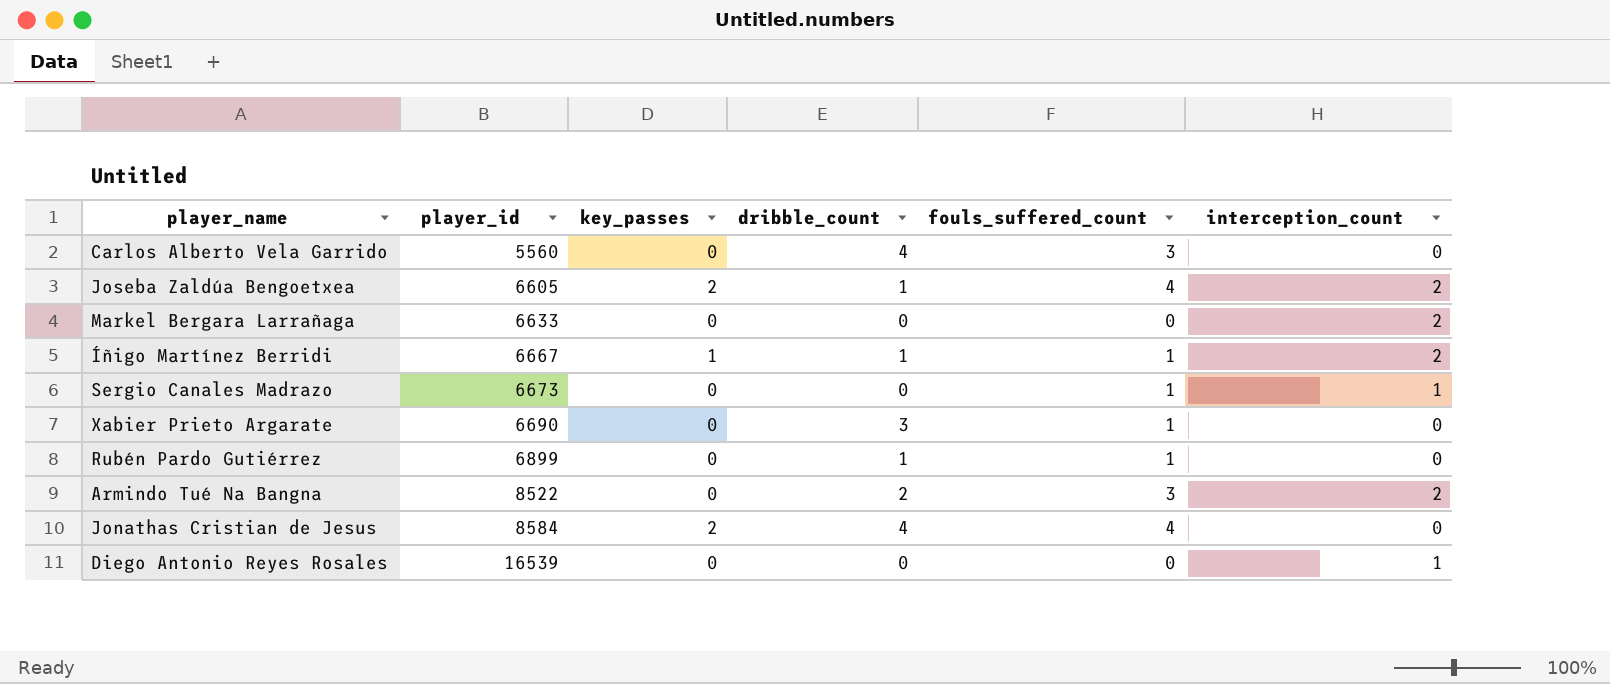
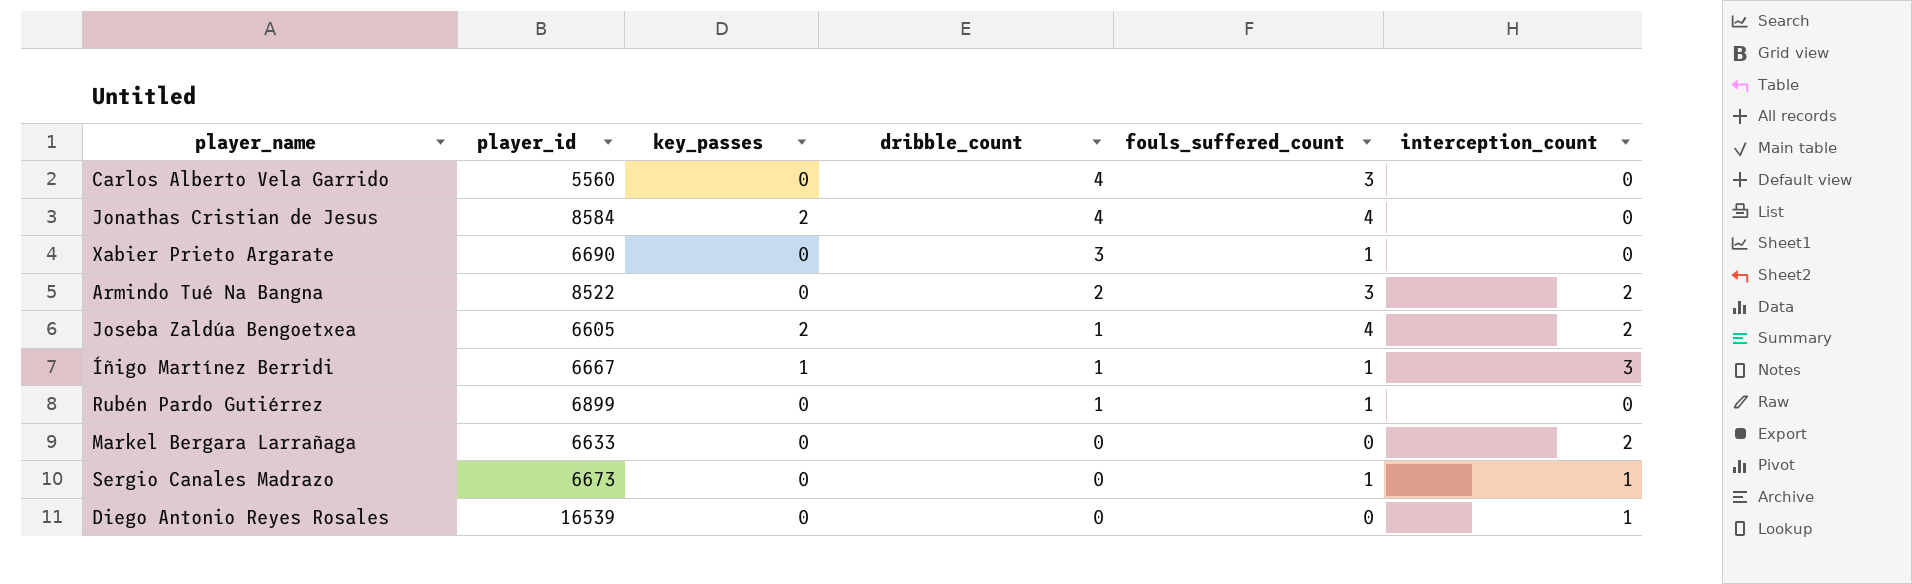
row order: player_id ascending -> dribble_count descending
Íñigo Martínez Berridi | interception_count: 2 -> 3

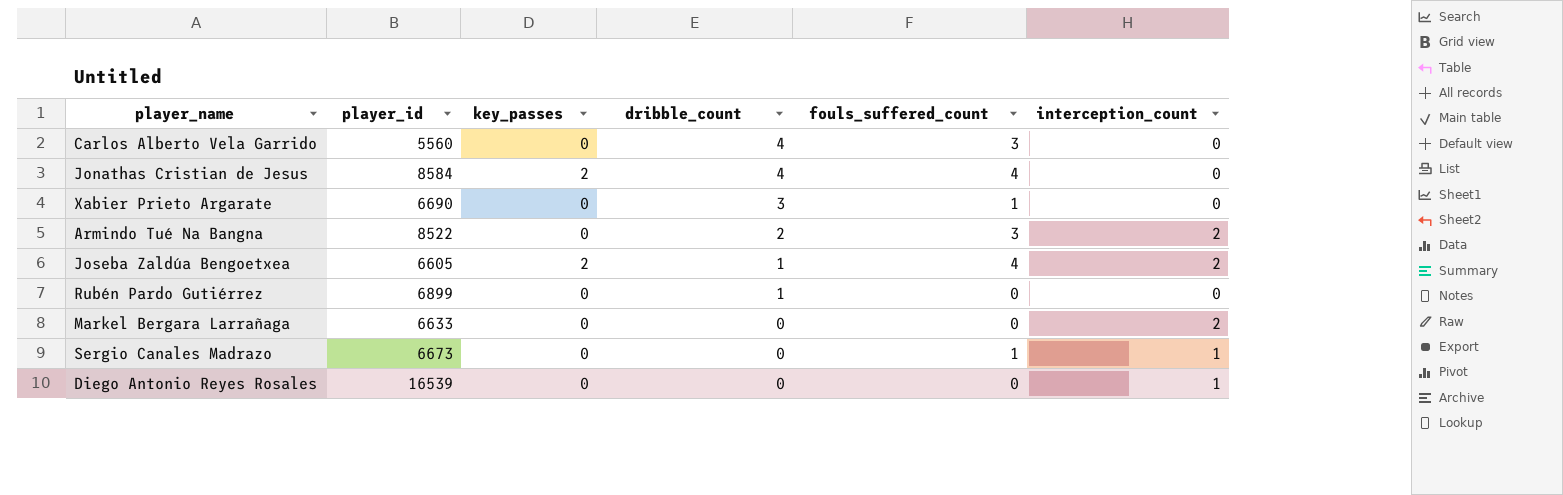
row Íñigo Martínez Berridi: 6667 | 1 | 1 | 1 | 3 -> none
Rubén Pardo Gutiérrez | fouls_suffered_count: 1 -> 0

